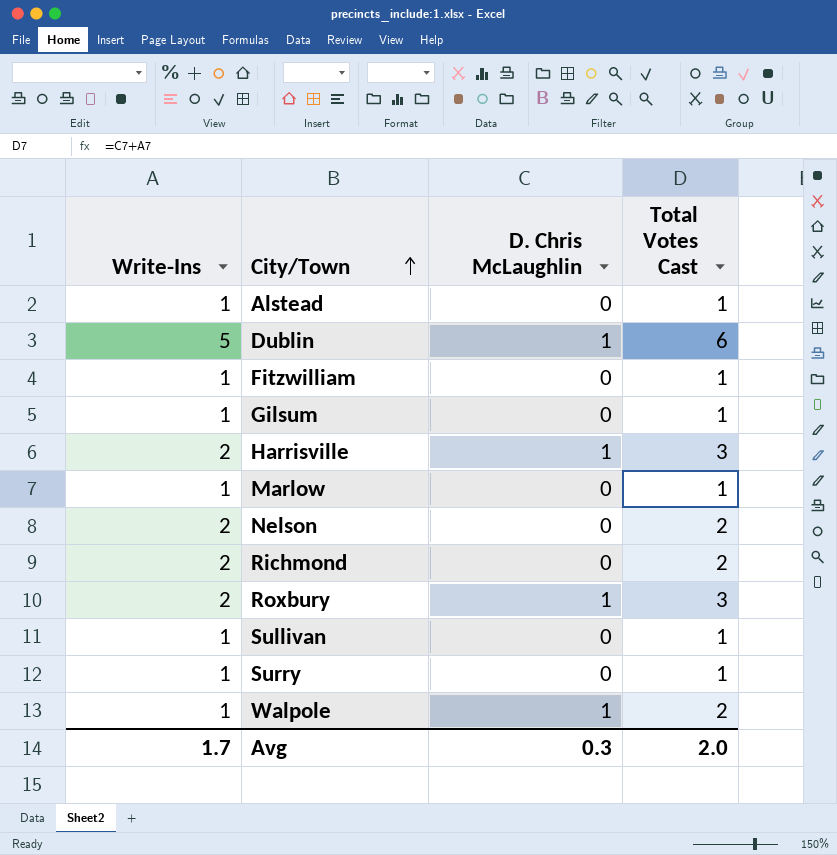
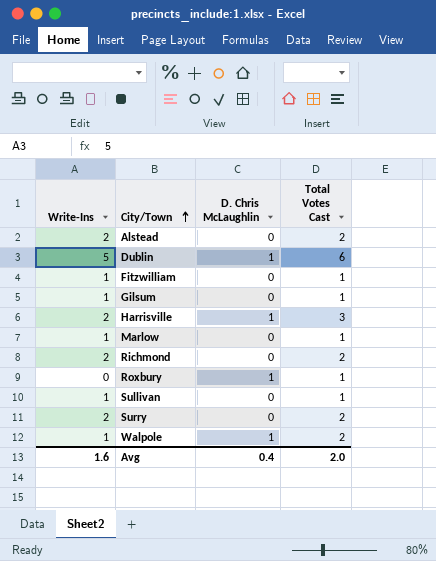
row Nelson: 2 | 0 | 2 -> none
Alstead | Write-Ins: 1 -> 2
Alstead | Total Votes Cast: 1 -> 2
Roxbury | Write-Ins: 2 -> 0
Roxbury | Total Votes Cast: 3 -> 1
Surry | Write-Ins: 1 -> 2
Surry | Total Votes Cast: 1 -> 2
Avg | Write-Ins: 1.7 -> 1.6
Avg | D. Chris McLaughlin: 0.3 -> 0.4

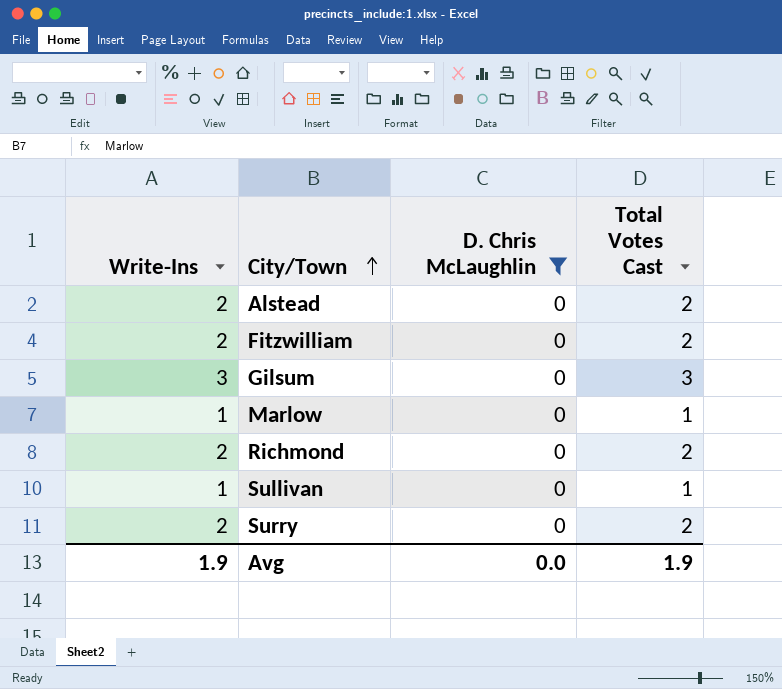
filter: none -> D. Chris McLaughlin = 0
Fitzwilliam | Write-Ins: 1 -> 2
Fitzwilliam | Total Votes Cast: 1 -> 2
Gilsum | Write-Ins: 1 -> 3
Gilsum | Total Votes Cast: 1 -> 3
Avg | Write-Ins: 1.6 -> 1.9
Avg | D. Chris McLaughlin: 0.4 -> 0.0
Avg | Total Votes Cast: 2.0 -> 1.9

